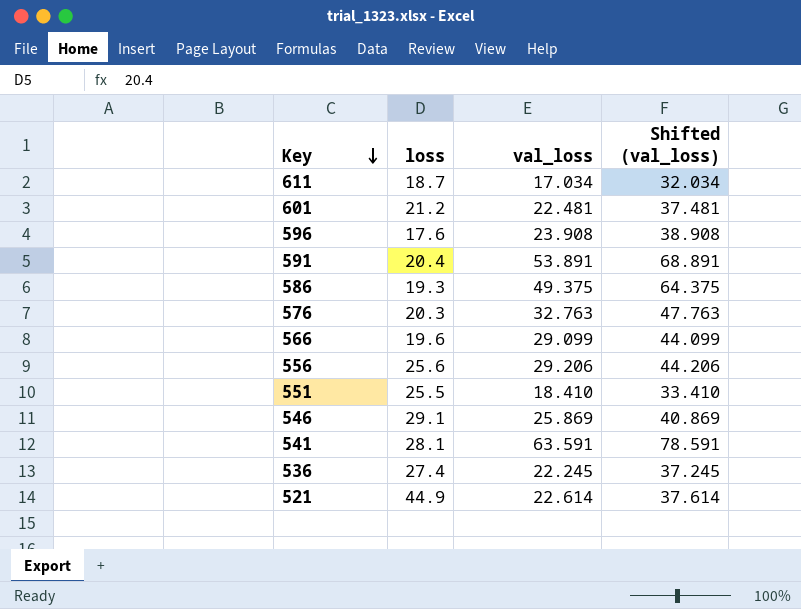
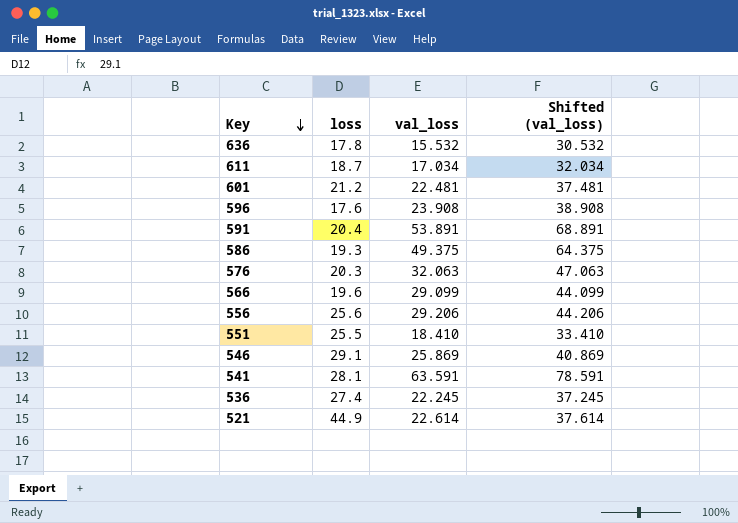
row 636: none -> 17.8 | 15.532 | 30.532
576 | val_loss: 32.763 -> 32.063
576 | Shifted (val_loss): 47.763 -> 47.063

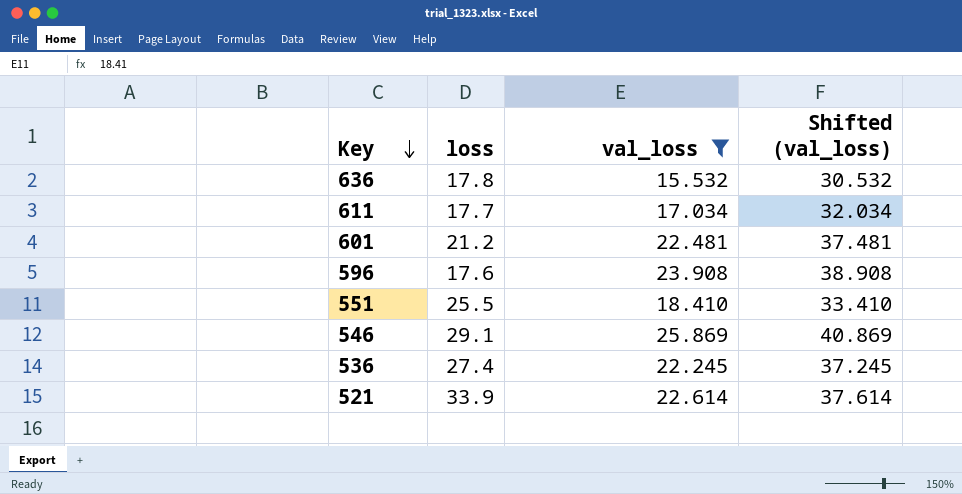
filter: none -> val_loss <= 25.869
611 | loss: 18.7 -> 17.7
521 | loss: 44.9 -> 33.9

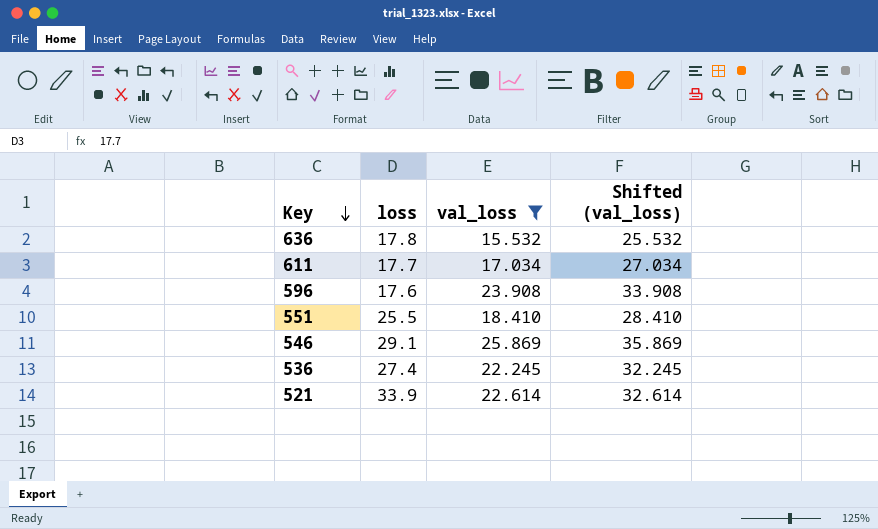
column Shifted (val_loss) | formula: [val_loss] + 15 -> [val_loss] + 10
row 601: 21.2 | 22.481 | 37.481 -> none

